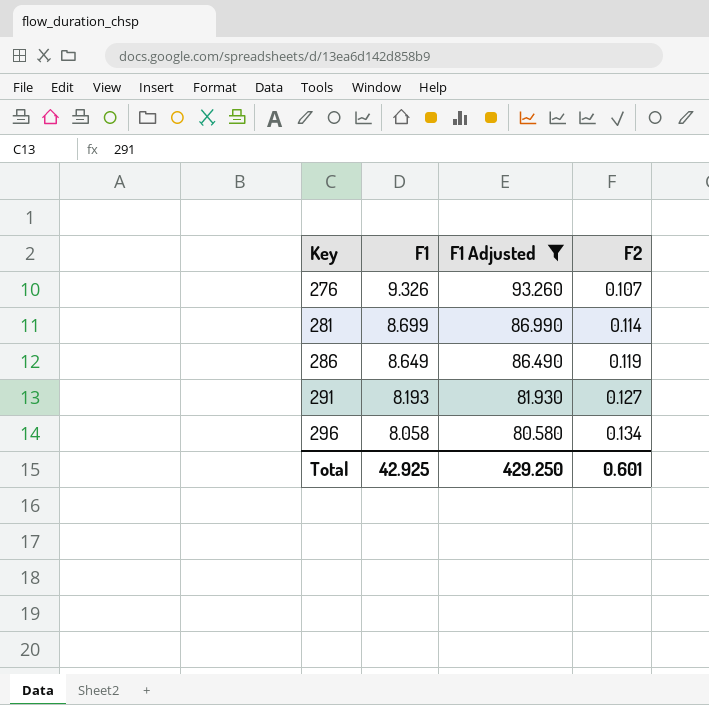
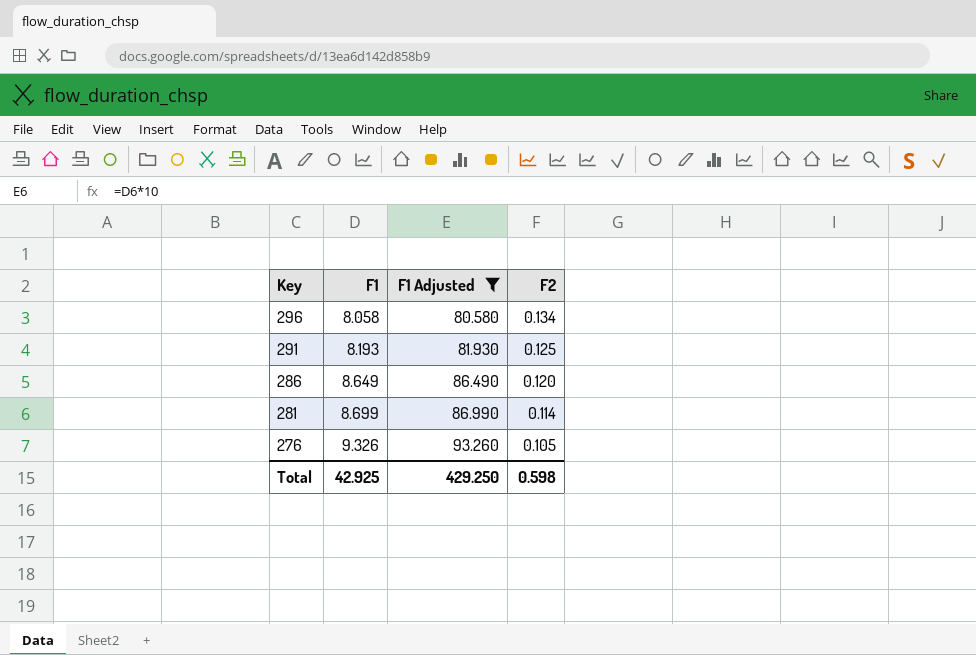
row order: Key ascending -> Key descending
291 | F2: 0.127 -> 0.125
286 | F2: 0.119 -> 0.120
276 | F2: 0.107 -> 0.105
Total | F2: 0.601 -> 0.598

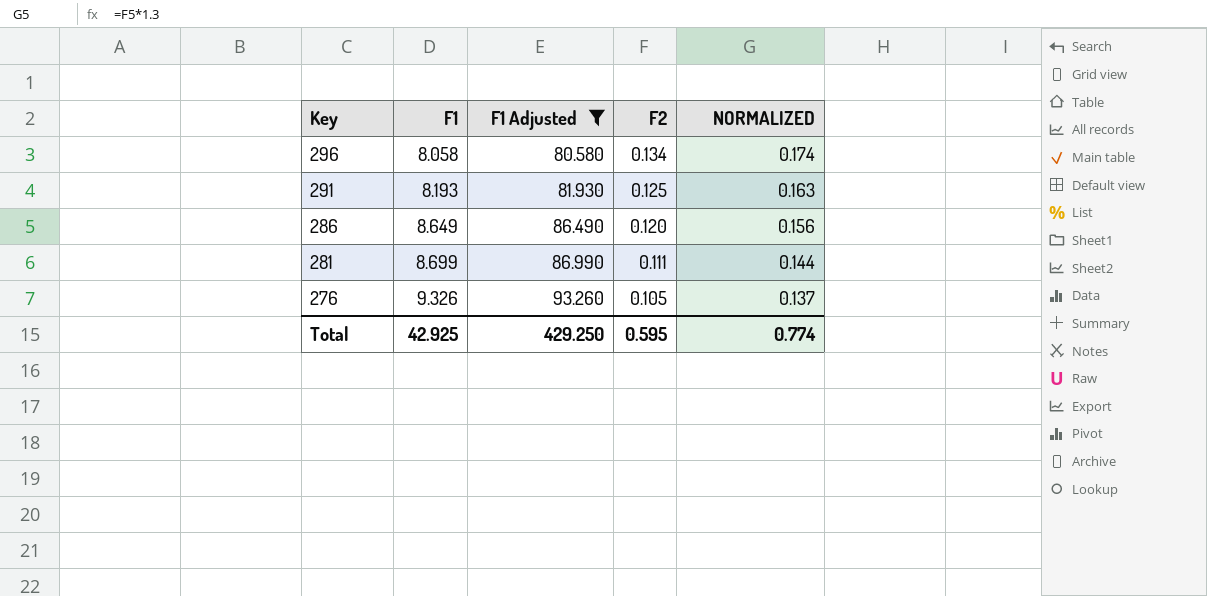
column NORMALIZED | formula: none -> [F2] * 1.3
281 | F2: 0.114 -> 0.111
Total | F2: 0.598 -> 0.595

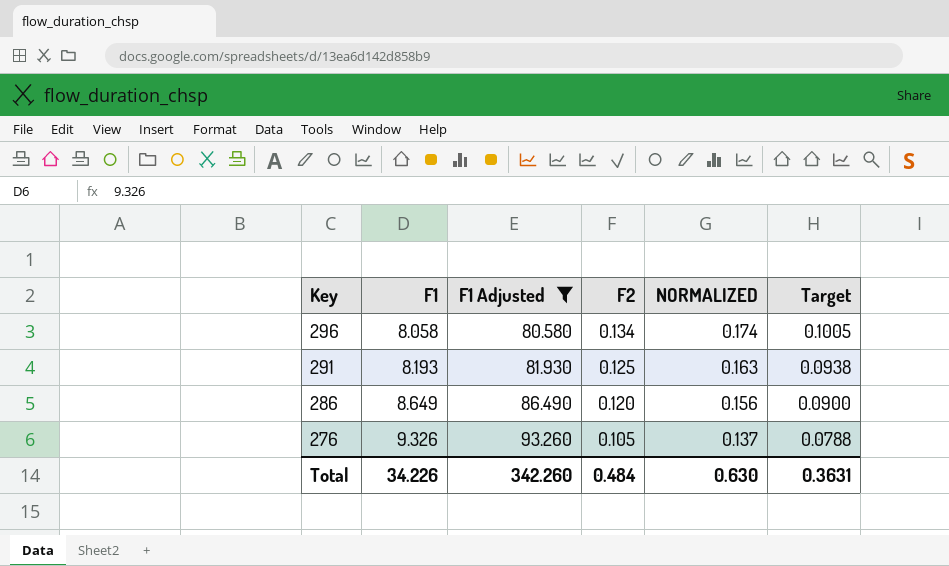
column Target | formula: none -> [F2] * 0.75
row 281: 8.699 | 86.990 | 0.111 | 0.144 -> none
Total | F1: 42.925 -> 34.226
Total | F1 Adjusted: 429.250 -> 342.260
Total | F2: 0.595 -> 0.484
Total | NORMALIZED: 0.774 -> 0.630

